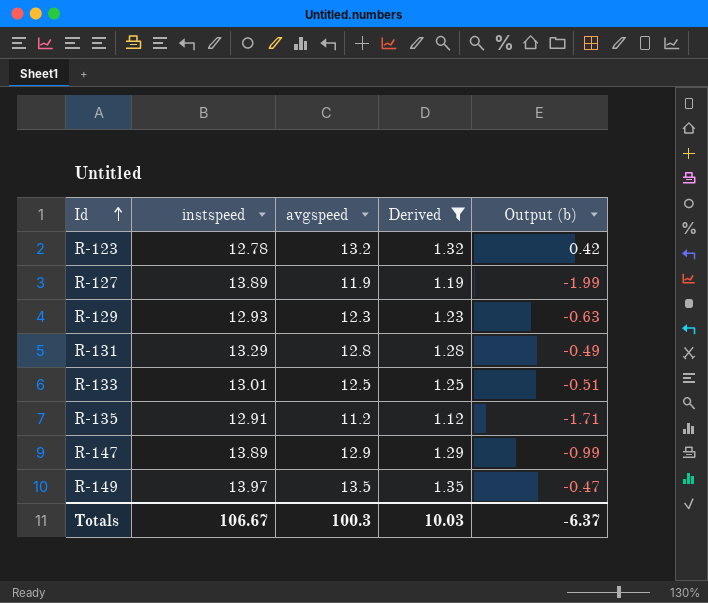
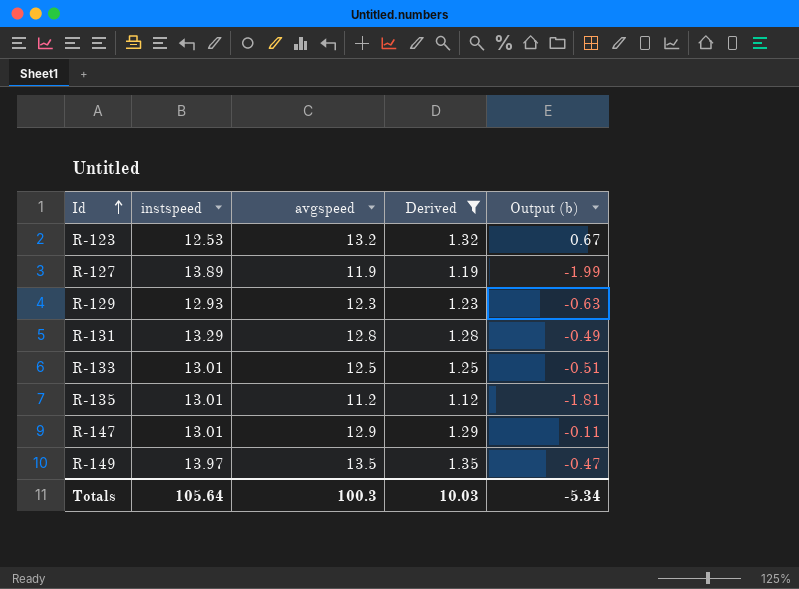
R-123 | instspeed: 12.78 -> 12.53
R-123 | Output (b): 0.42 -> 0.67
R-135 | instspeed: 12.91 -> 13.01
R-135 | Output (b): -1.71 -> -1.81
R-147 | instspeed: 13.89 -> 13.01
R-147 | Output (b): -0.99 -> -0.11
Totals | instspeed: 106.67 -> 105.64
Totals | Output (b): -6.37 -> -5.34

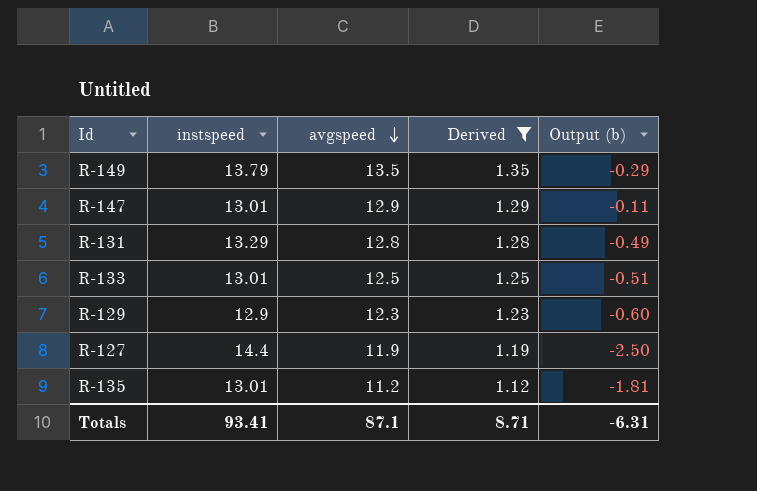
row order: Id ascending -> avgspeed descending
row R-123: 12.53 | 13.2 | 1.32 | 0.67 -> none
R-149 | instspeed: 13.97 -> 13.79
R-149 | Output (b): -0.47 -> -0.29
R-129 | instspeed: 12.93 -> 12.9
R-129 | Output (b): -0.63 -> -0.60
R-127 | instspeed: 13.89 -> 14.4
R-127 | Output (b): -1.99 -> -2.50
Totals | instspeed: 105.64 -> 93.41
Totals | avgspeed: 100.3 -> 87.1
Totals | Derived: 10.03 -> 8.71
Totals | Output (b): -5.34 -> -6.31

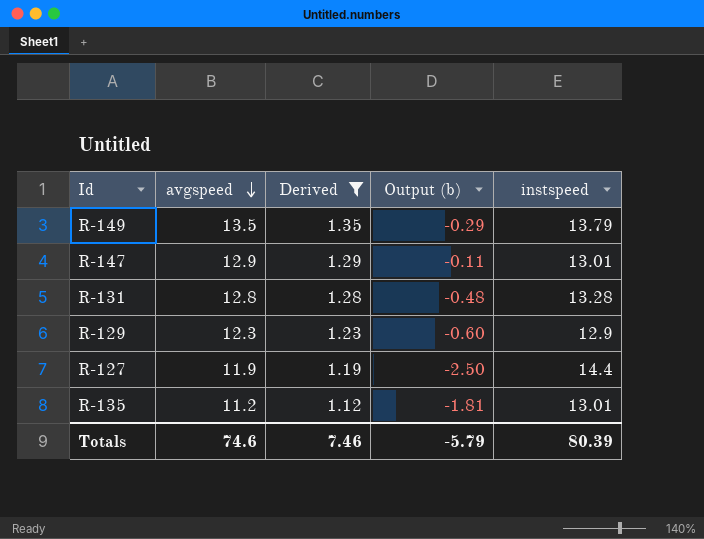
column instspeed | position: 2 -> 5
row R-133: 13.01 | 12.5 | 1.25 | -0.51 -> none
R-131 | Output (b): -0.49 -> -0.48
R-131 | instspeed: 13.29 -> 13.28
Totals | avgspeed: 87.1 -> 74.6
Totals | Derived: 8.71 -> 7.46
Totals | Output (b): -6.31 -> -5.79
Totals | instspeed: 93.41 -> 80.39

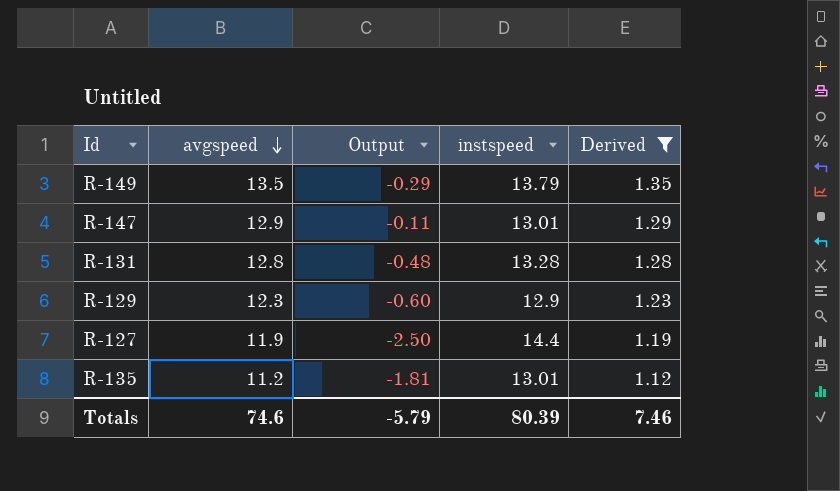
column name: Output (b) -> Output
column Derived | position: 3 -> 5

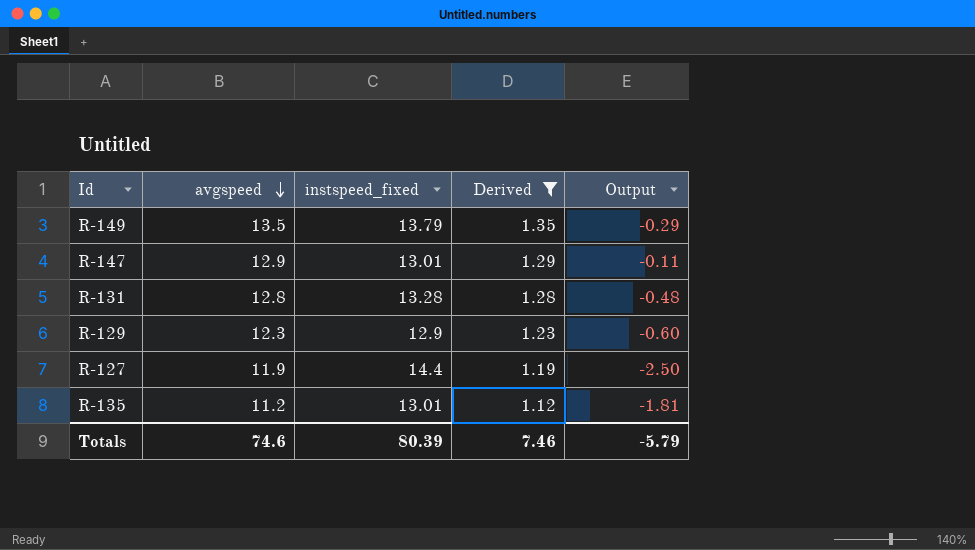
column name: instspeed -> instspeed_fixed
column Output | position: 3 -> 5

